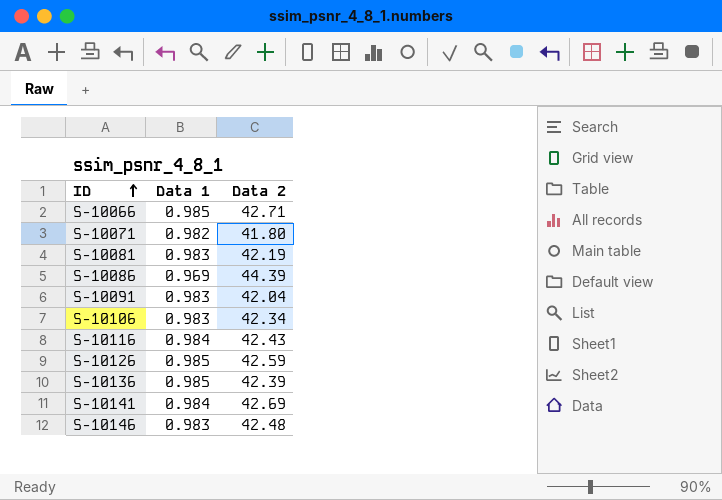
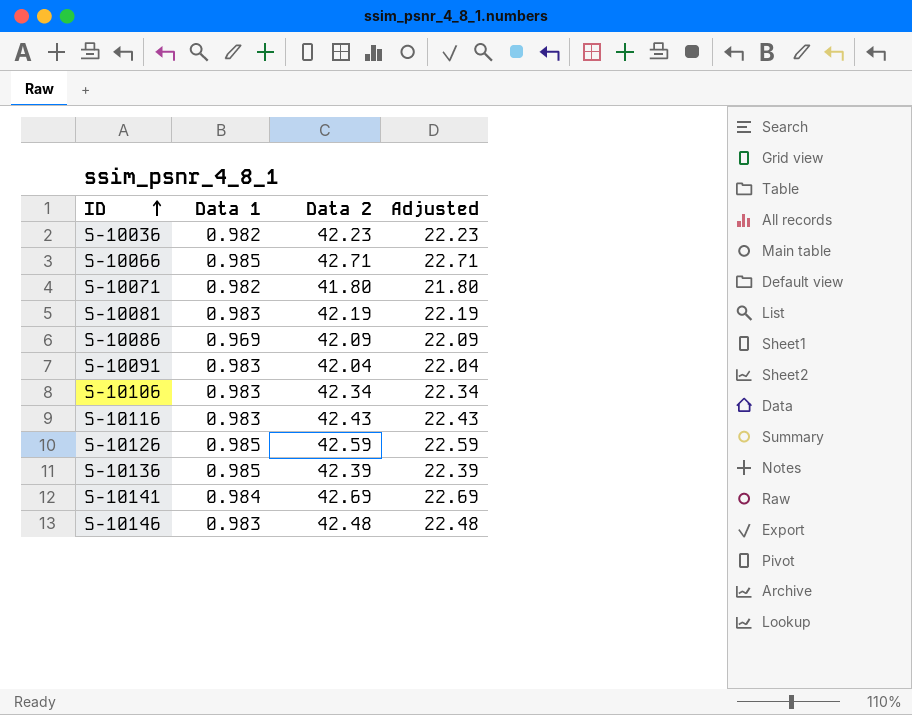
column Adjusted | formula: none -> [Data 2] - 20
row S-10036: none -> 0.982 | 42.23 | 22.23
S-10086 | Data 2: 44.39 -> 42.09
S-10116 | Data 1: 0.984 -> 0.983

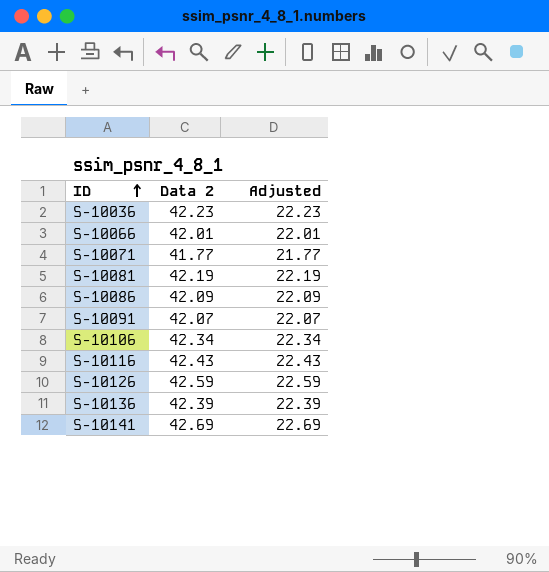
column Data 1 | position: 2 -> none
row S-10146: 0.983 | 42.48 | 22.48 -> none
S-10066 | Data 2: 42.71 -> 42.01
S-10066 | Adjusted: 22.71 -> 22.01
S-10071 | Data 2: 41.80 -> 41.77
S-10071 | Adjusted: 21.80 -> 21.77
S-10091 | Data 2: 42.04 -> 42.07
S-10091 | Adjusted: 22.04 -> 22.07

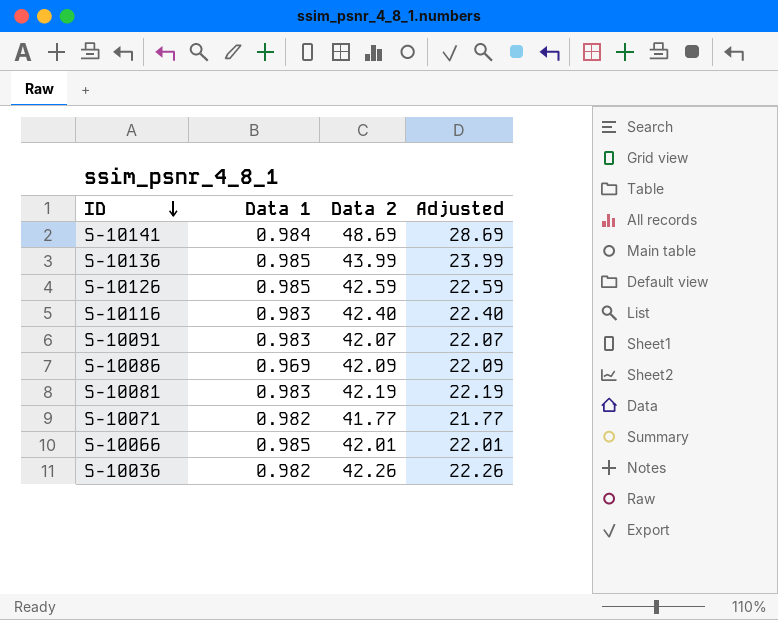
row order: ID ascending -> ID descending
column Data 1 | position: none -> 2
row S-10106: 42.34 | 22.34 -> none
S-10141 | Data 2: 42.69 -> 48.69
S-10141 | Adjusted: 22.69 -> 28.69
S-10136 | Data 2: 42.39 -> 43.99
S-10136 | Adjusted: 22.39 -> 23.99
S-10116 | Data 2: 42.43 -> 42.40
S-10116 | Adjusted: 22.43 -> 22.40
S-10036 | Data 2: 42.23 -> 42.26
S-10036 | Adjusted: 22.23 -> 22.26

